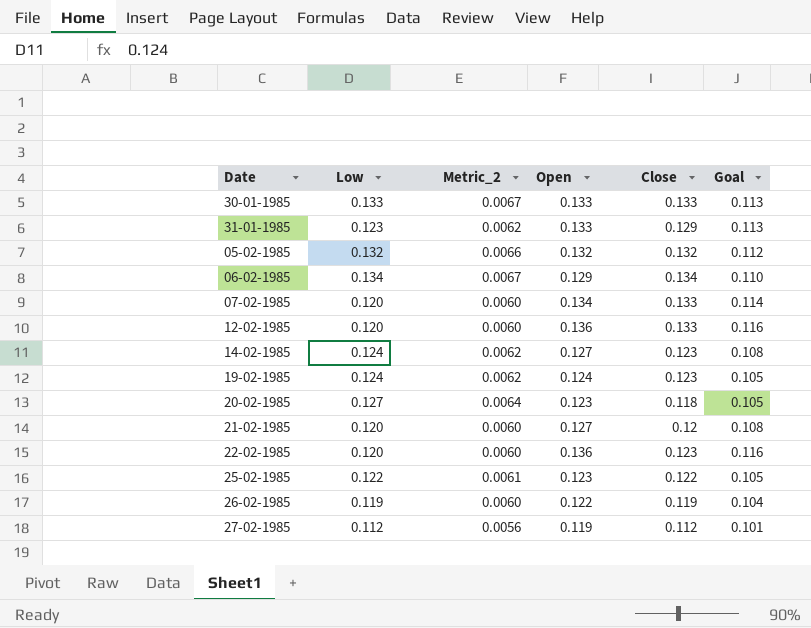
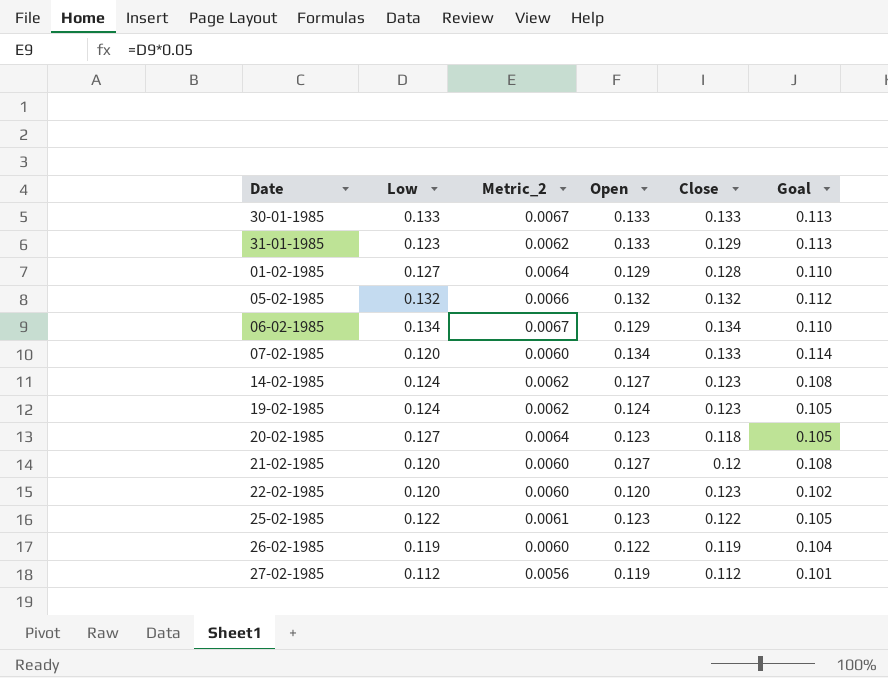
row 12-02-1985: 0.120 | 0.0060 | 0.136 | 0.133 | 0.116 -> none
row 01-02-1985: none -> 0.127 | 0.0064 | 0.129 | 0.128 | 0.110
22-02-1985 | Open: 0.136 -> 0.120
22-02-1985 | Goal: 0.116 -> 0.102

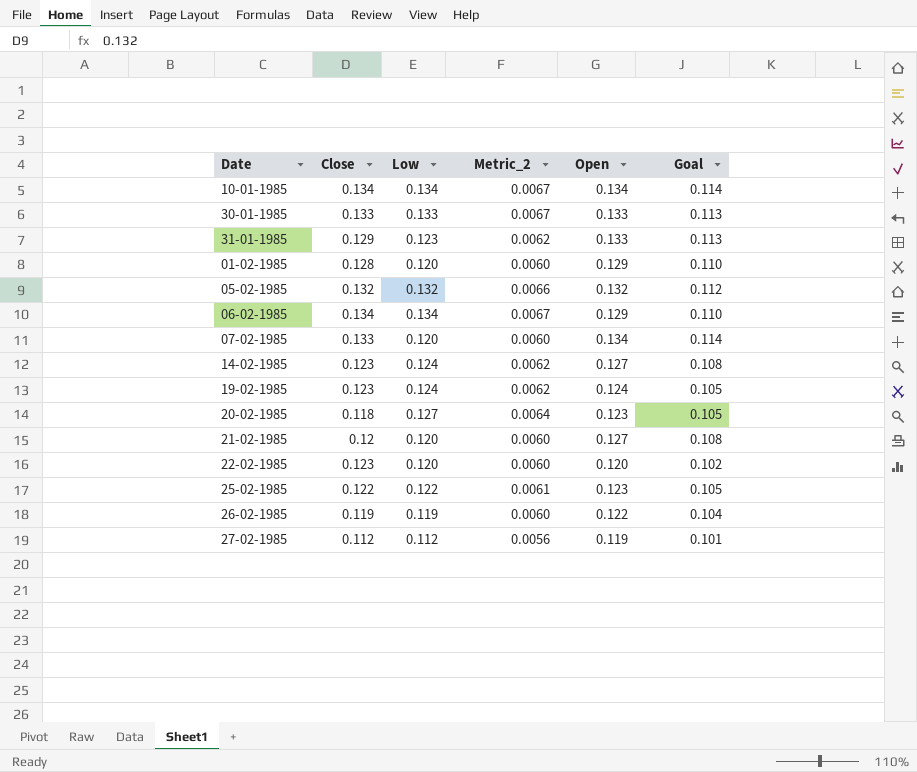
column Close | position: 5 -> 2
row 10-01-1985: none -> 0.134 | 0.134 | 0.0067 | 0.134 | 0.114
01-02-1985 | Low: 0.127 -> 0.120
01-02-1985 | Metric_2: 0.0064 -> 0.0060

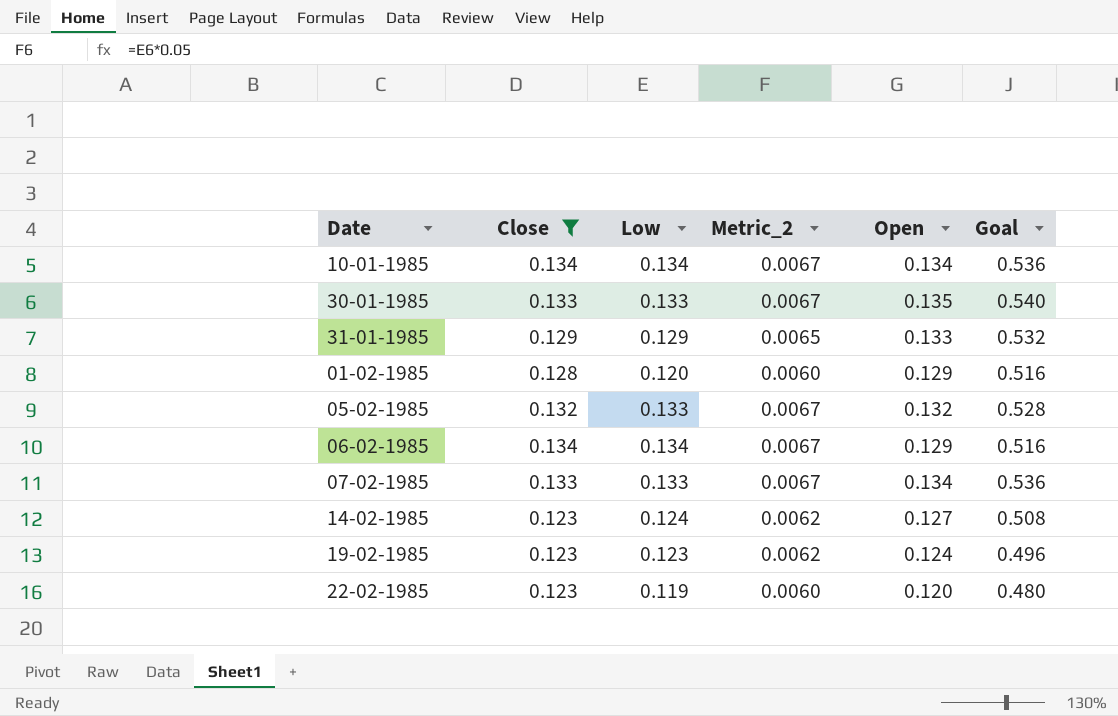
filter: none -> Close >= 0.123
column Goal | formula: [Open] * 0.85 -> [Open] * 4
30-01-1985 | Open: 0.133 -> 0.135
31-01-1985 | Low: 0.123 -> 0.129
31-01-1985 | Metric_2: 0.0062 -> 0.0065
05-02-1985 | Low: 0.132 -> 0.133
05-02-1985 | Metric_2: 0.0066 -> 0.0067
07-02-1985 | Low: 0.120 -> 0.133
07-02-1985 | Metric_2: 0.0060 -> 0.0067
19-02-1985 | Low: 0.124 -> 0.123
22-02-1985 | Low: 0.120 -> 0.119

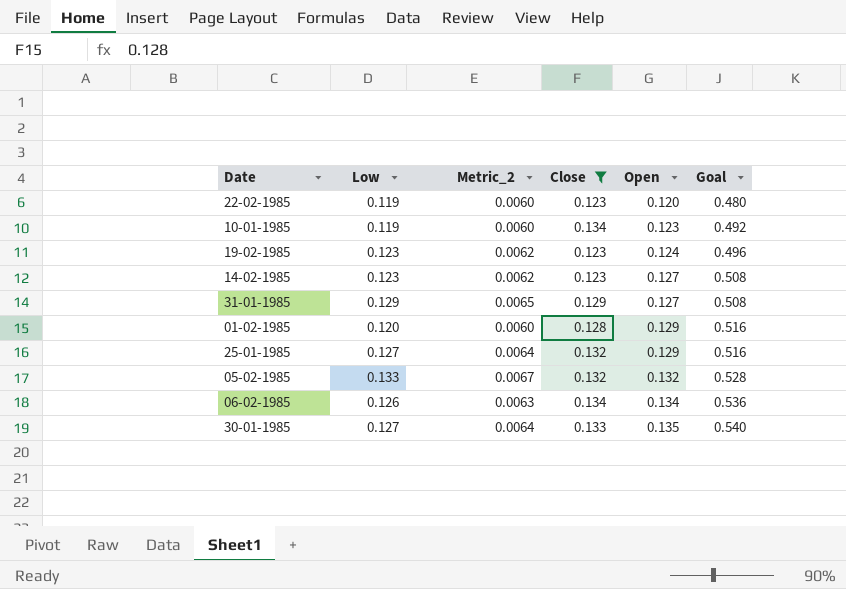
row order: none -> Open ascending
column Close | position: 2 -> 4
row 07-02-1985: 0.133 | 0.133 | 0.0067 | 0.134 | 0.536 -> none
10-01-1985 | Low: 0.134 -> 0.119
10-01-1985 | Metric_2: 0.0067 -> 0.0060
10-01-1985 | Open: 0.134 -> 0.123
10-01-1985 | Goal: 0.536 -> 0.492
14-02-1985 | Low: 0.124 -> 0.123
31-01-1985 | Open: 0.133 -> 0.127
31-01-1985 | Goal: 0.532 -> 0.508
row 25-01-1985: none -> 0.127 | 0.0064 | 0.132 | 0.129 | 0.516
06-02-1985 | Low: 0.134 -> 0.126
06-02-1985 | Metric_2: 0.0067 -> 0.0063
06-02-1985 | Open: 0.129 -> 0.134
06-02-1985 | Goal: 0.516 -> 0.536
30-01-1985 | Low: 0.133 -> 0.127
30-01-1985 | Metric_2: 0.0067 -> 0.0064

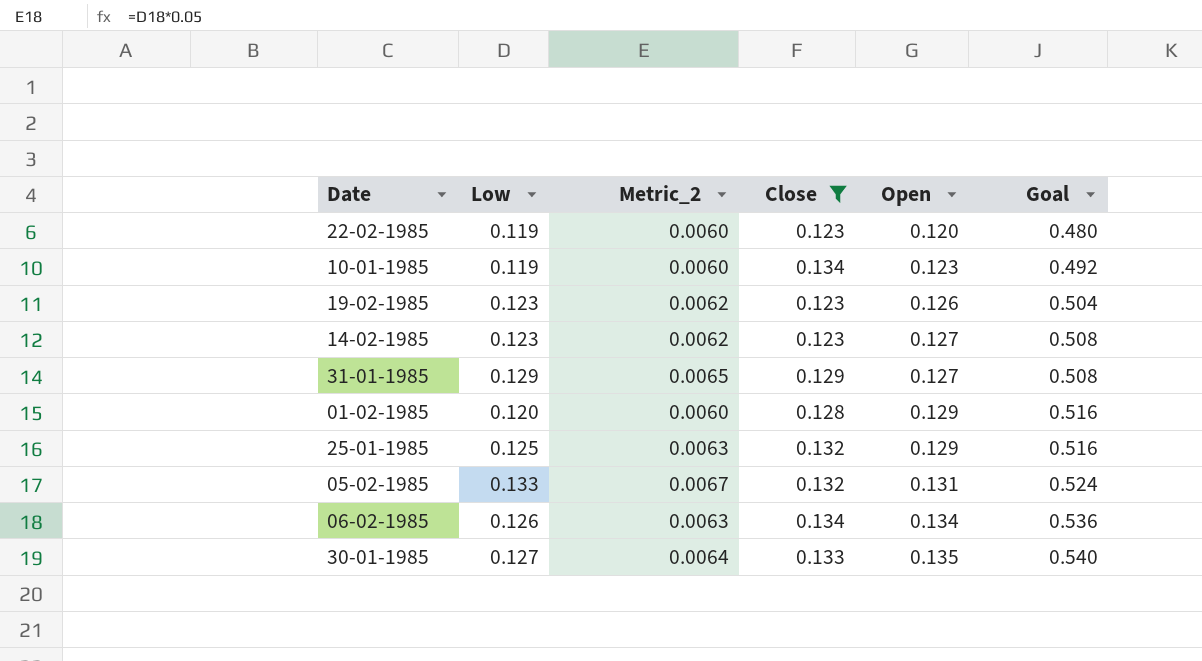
19-02-1985 | Open: 0.124 -> 0.126
19-02-1985 | Goal: 0.496 -> 0.504
25-01-1985 | Low: 0.127 -> 0.125
25-01-1985 | Metric_2: 0.0064 -> 0.0063
05-02-1985 | Open: 0.132 -> 0.131
05-02-1985 | Goal: 0.528 -> 0.524

